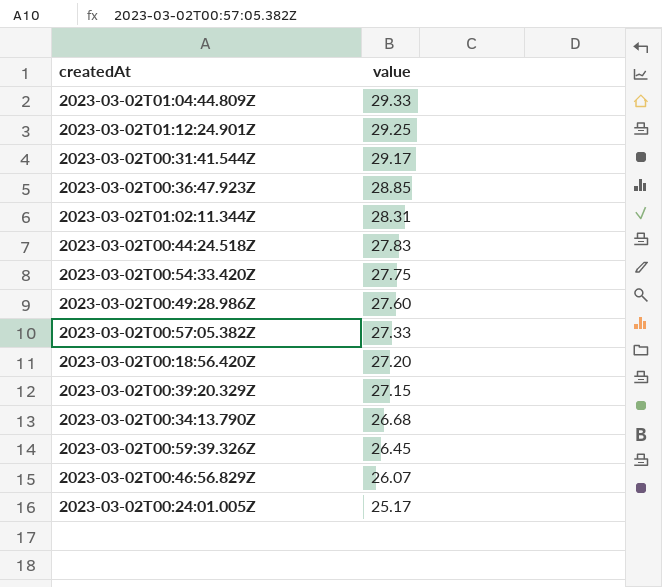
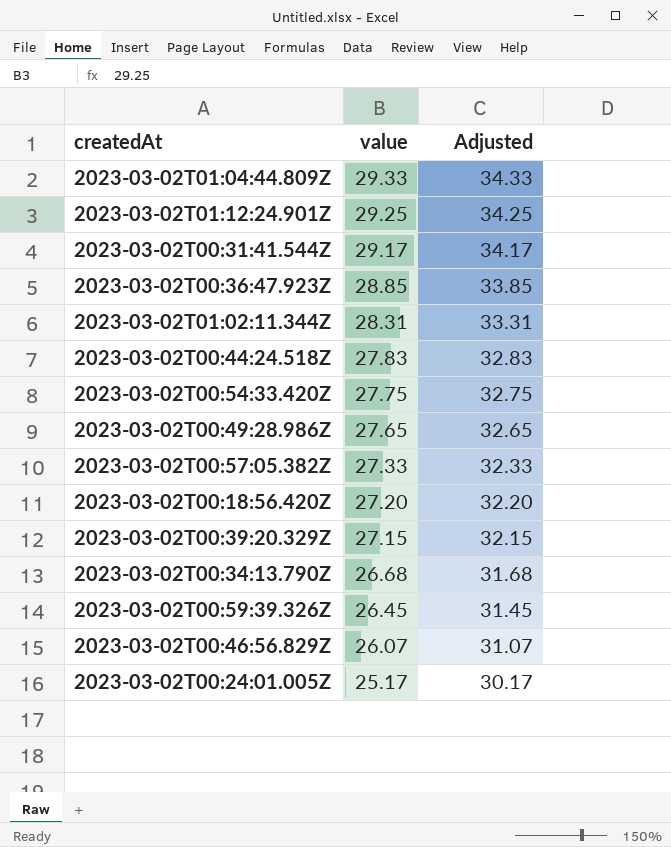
column Adjusted | formula: none -> [value] + 5
2023-03-02T00:49:28.986Z | value: 27.60 -> 27.65

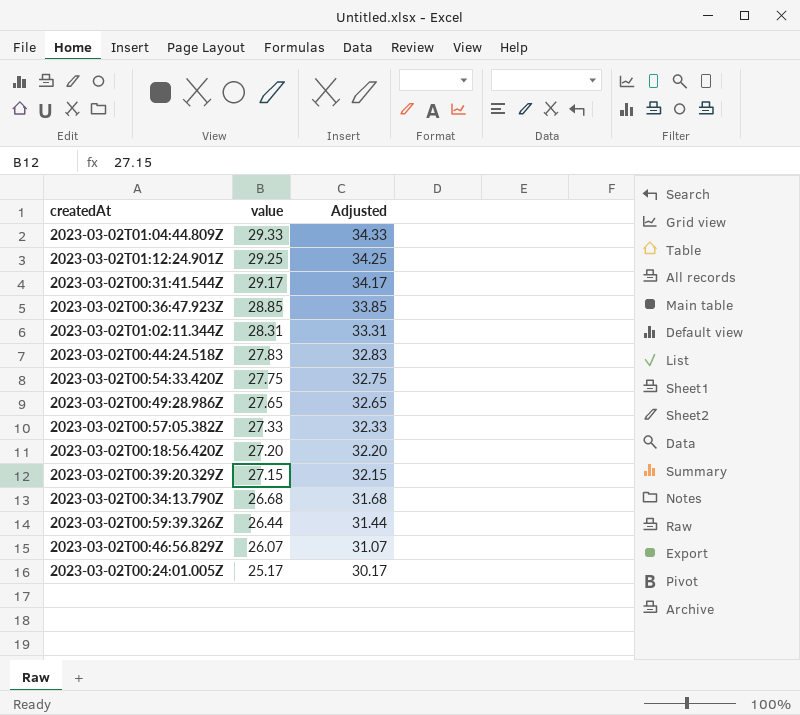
2023-03-02T00:59:39.326Z | value: 26.45 -> 26.44
2023-03-02T00:59:39.326Z | Adjusted: 31.45 -> 31.44

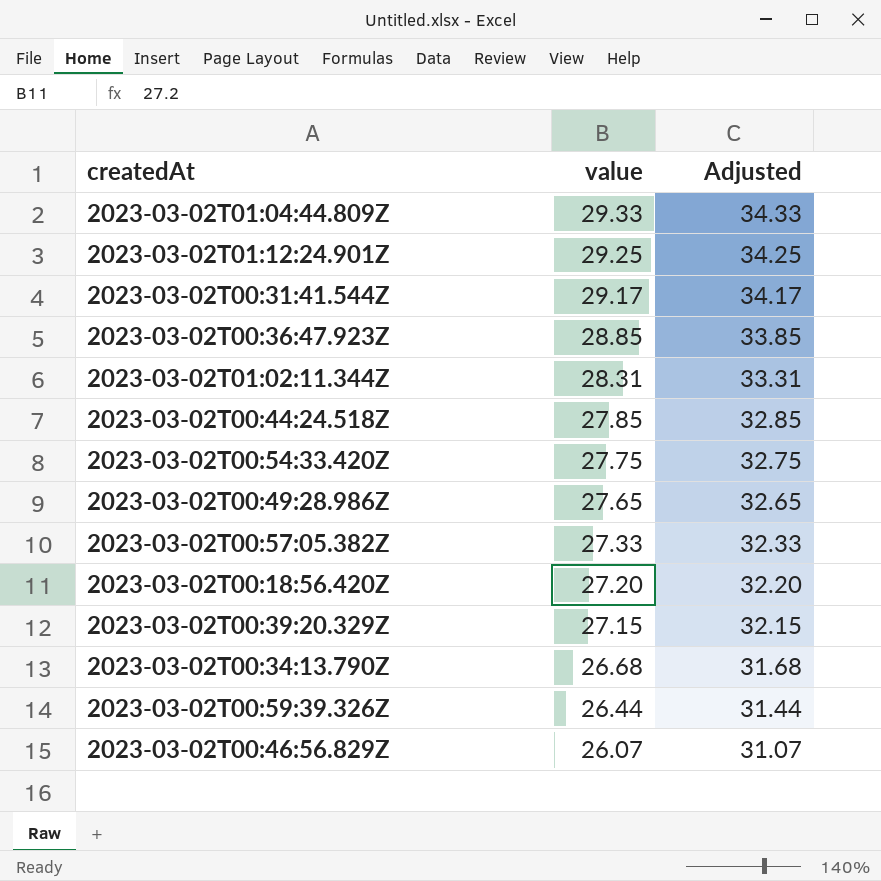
row 2023-03-02T00:24:01.005Z: 25.17 | 30.17 -> none
2023-03-02T00:44:24.518Z | value: 27.83 -> 27.85
2023-03-02T00:44:24.518Z | Adjusted: 32.83 -> 32.85

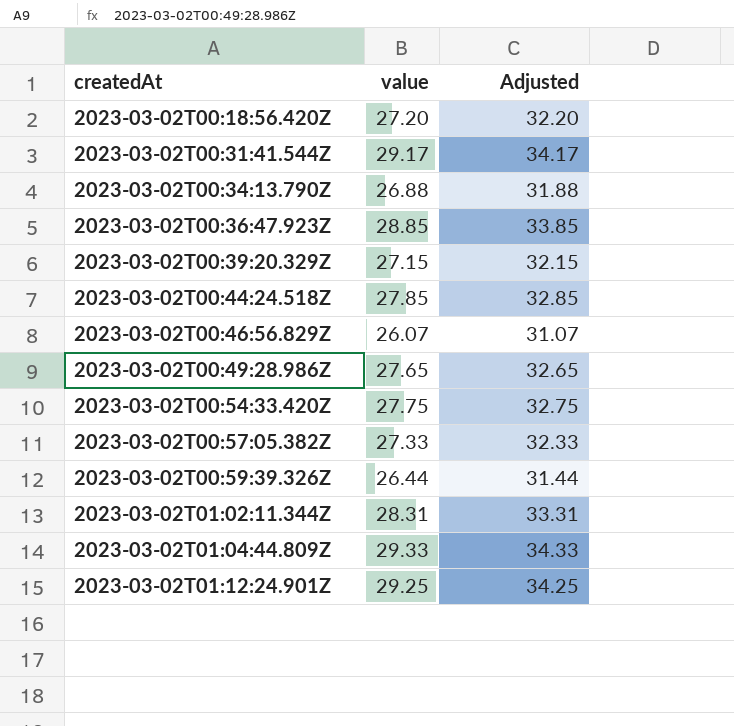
row order: value descending -> createdAt ascending
2023-03-02T00:34:13.790Z | value: 26.68 -> 26.88
2023-03-02T00:34:13.790Z | Adjusted: 31.68 -> 31.88

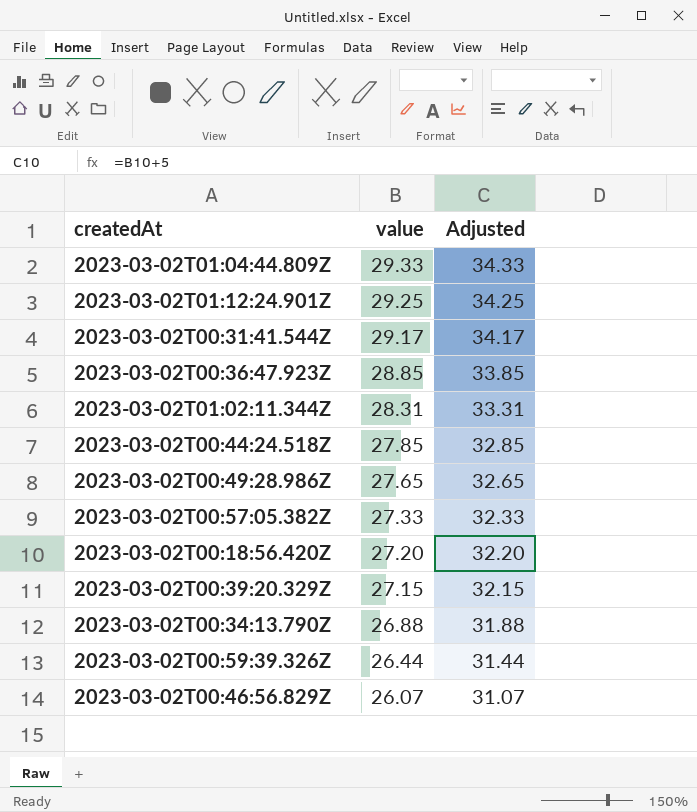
row order: createdAt ascending -> value descending
row 2023-03-02T00:54:33.420Z: 27.75 | 32.75 -> none

